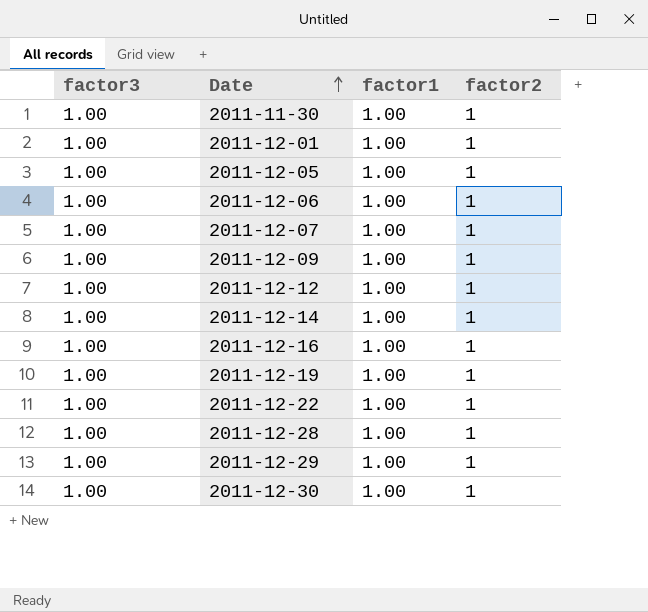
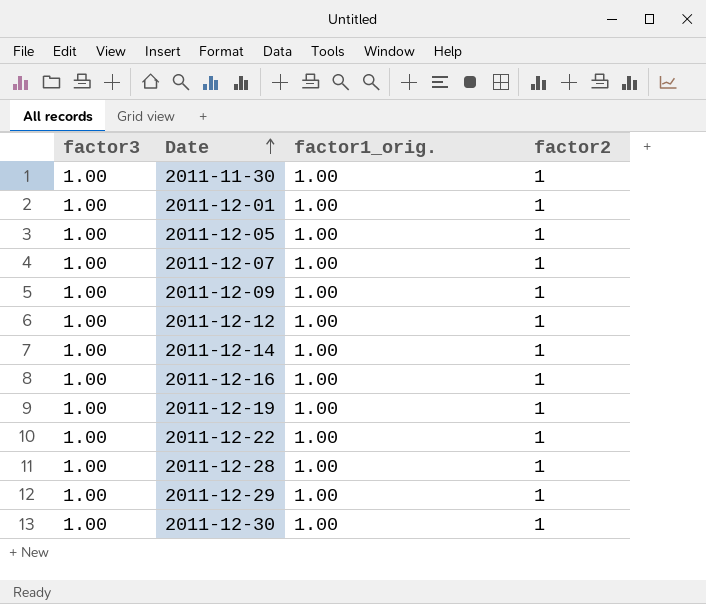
column name: factor1 -> factor1_orig.
row 2011-12-06: 1.00 | 1.00 | 1 -> none

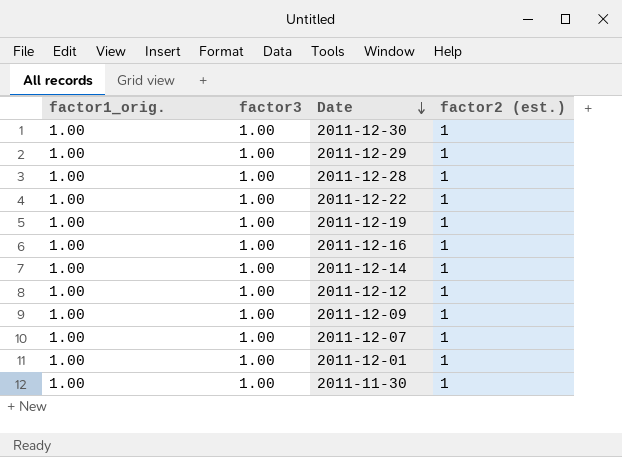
row order: Date ascending -> Date descending
column factor1_orig. | position: 3 -> 1
column name: factor2 -> factor2 (est.)
row 2011-12-05: 1.00 | 1.00 | 1 -> none

